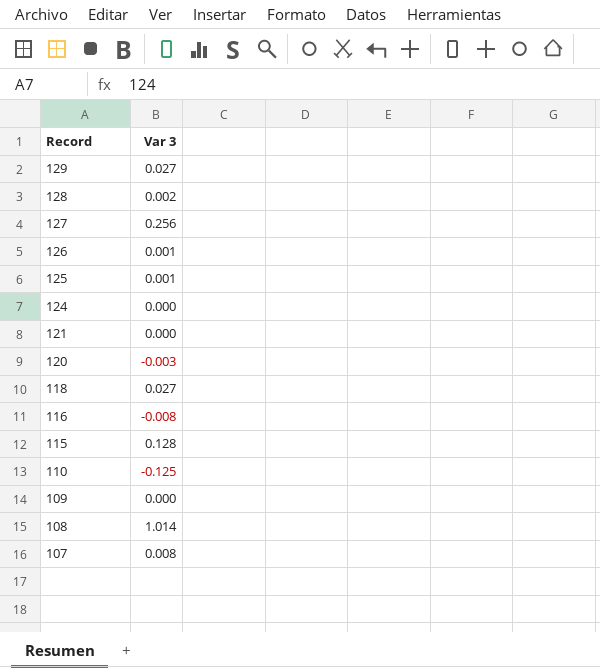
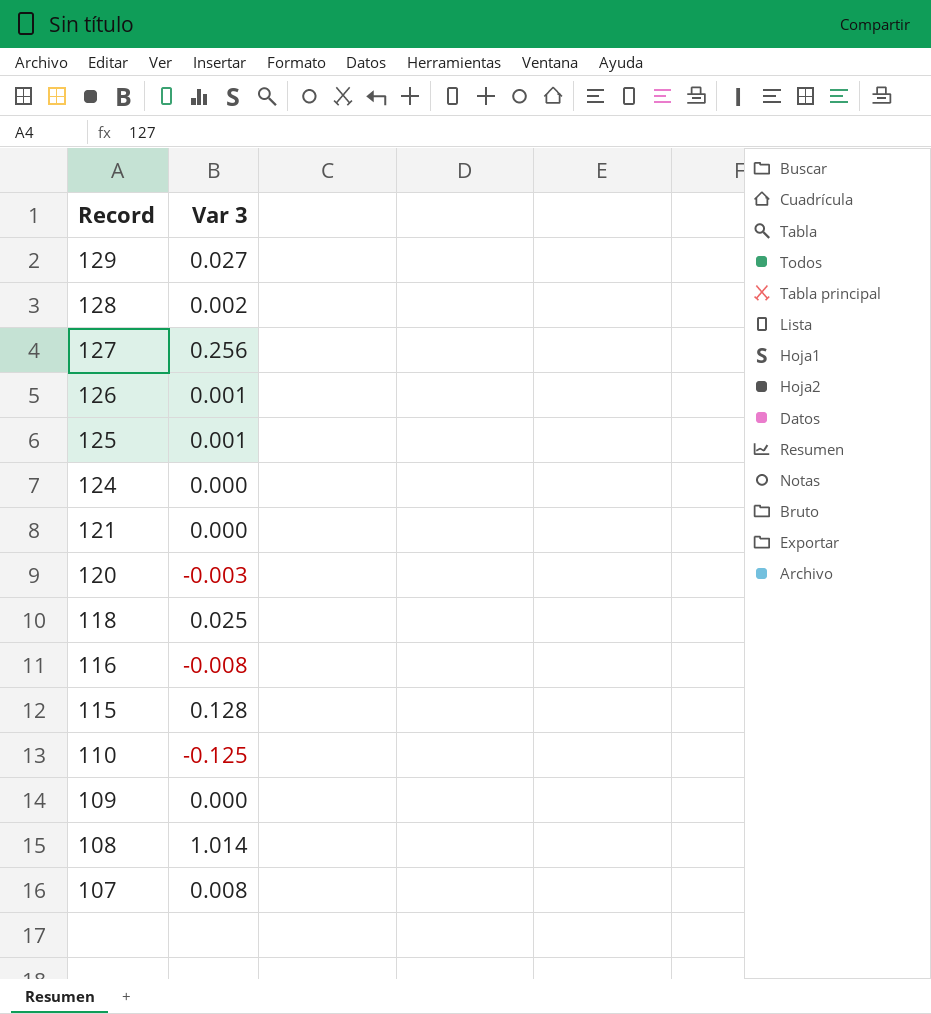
118 | Var 3: 0.027 -> 0.025

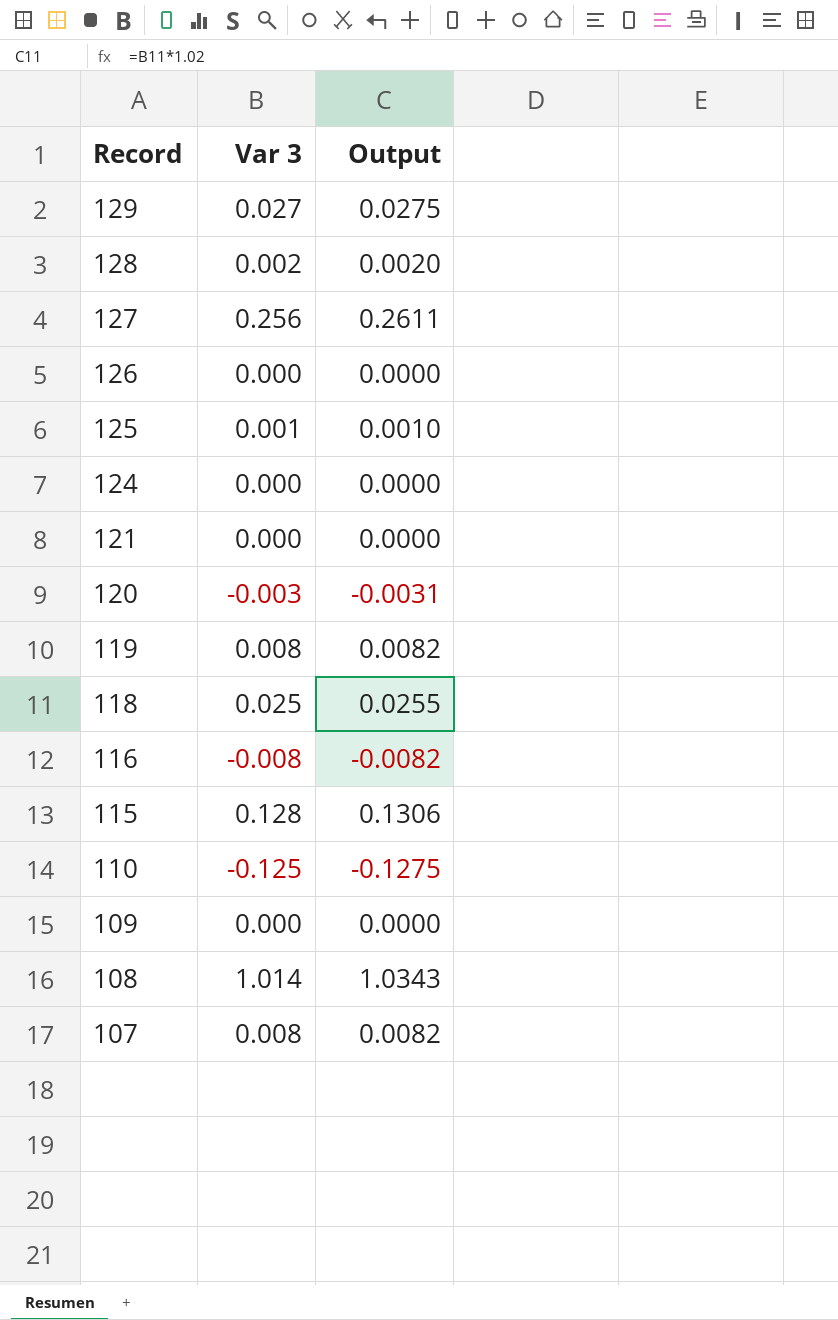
column Output | formula: none -> [Var 3] * 1.02
126 | Var 3: 0.001 -> 0.000
row 119: none -> 0.008 | 0.0082

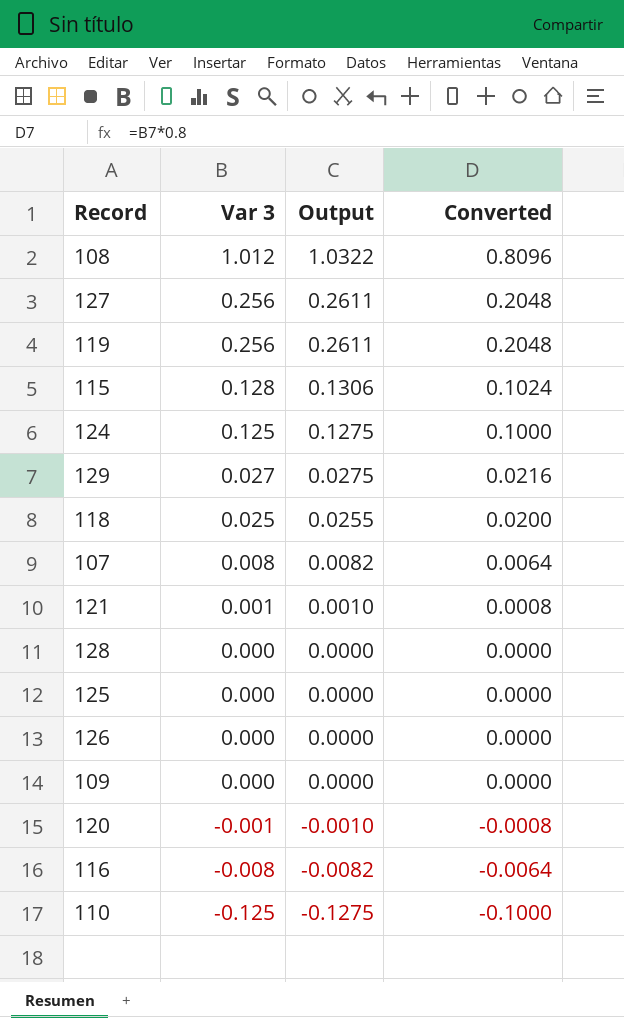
row order: Record descending -> Var 3 descending
column Converted | formula: none -> [Var 3] * 0.8
108 | Var 3: 1.014 -> 1.012
108 | Output: 1.0343 -> 1.0322
119 | Var 3: 0.008 -> 0.256
119 | Output: 0.0082 -> 0.2611
124 | Var 3: 0.000 -> 0.125
124 | Output: 0.0000 -> 0.1275
121 | Var 3: 0.000 -> 0.001
121 | Output: 0.0000 -> 0.0010
128 | Var 3: 0.002 -> 0.000
128 | Output: 0.0020 -> 0.0000
125 | Var 3: 0.001 -> 0.000
125 | Output: 0.0010 -> 0.0000
120 | Var 3: -0.003 -> -0.001
120 | Output: -0.0031 -> -0.0010

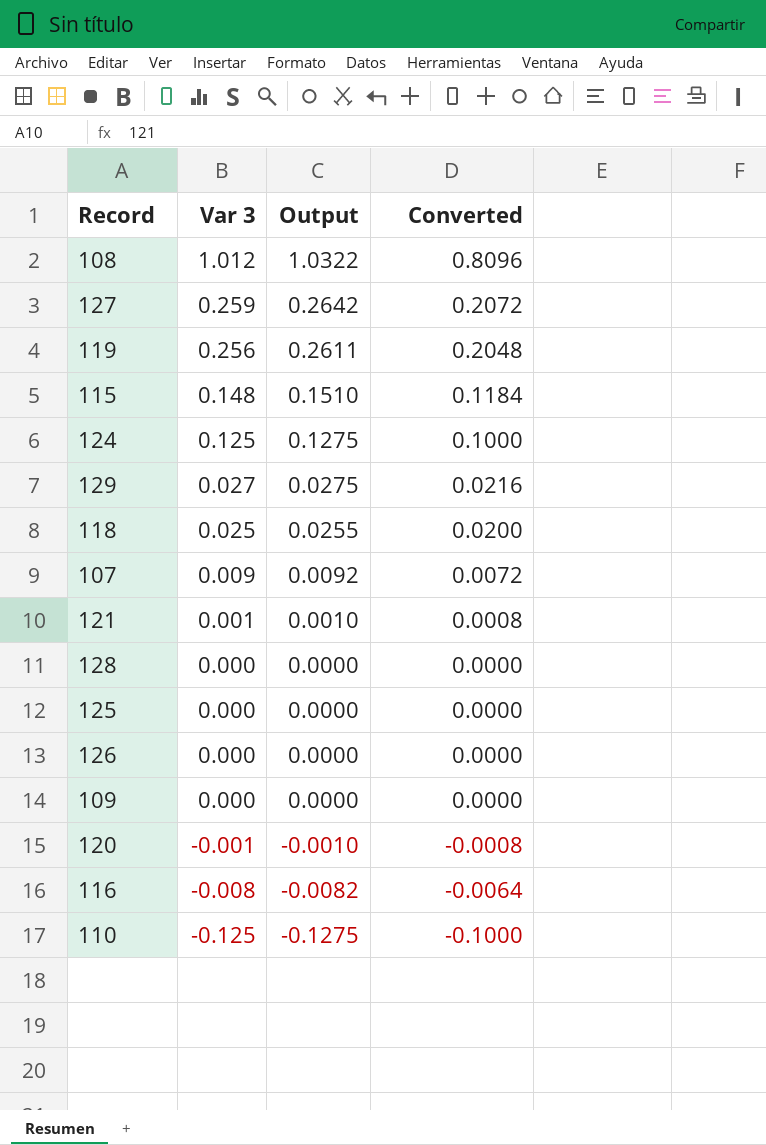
127 | Var 3: 0.256 -> 0.259
127 | Output: 0.2611 -> 0.2642
127 | Converted: 0.2048 -> 0.2072
115 | Var 3: 0.128 -> 0.148
115 | Output: 0.1306 -> 0.1510
115 | Converted: 0.1024 -> 0.1184
107 | Var 3: 0.008 -> 0.009
107 | Output: 0.0082 -> 0.0092
107 | Converted: 0.0064 -> 0.0072

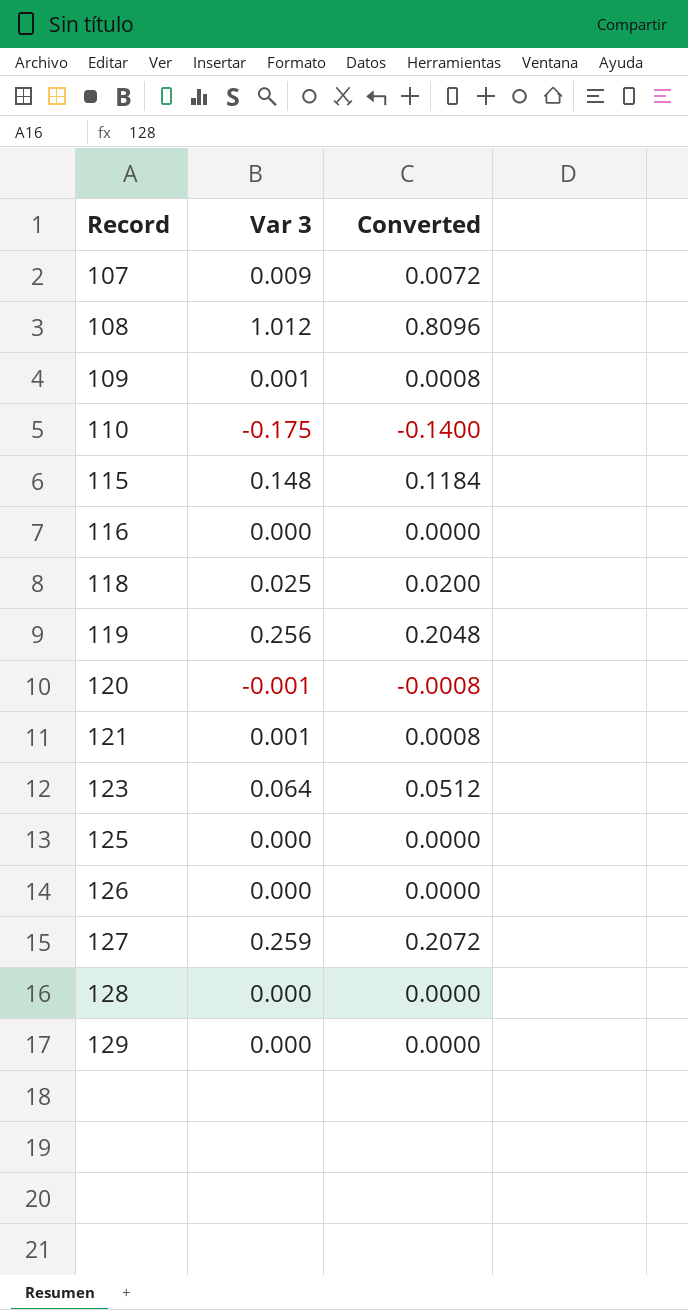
row order: Var 3 descending -> Record ascending
column Output | formula: [Var 3] * 1.02 -> none
row 124: 0.125 | 0.1275 | 0.1000 -> none
109 | Var 3: 0.000 -> 0.001
109 | Converted: 0.0000 -> 0.0008
110 | Var 3: -0.125 -> -0.175
110 | Converted: -0.1000 -> -0.1400
116 | Var 3: -0.008 -> 0.000
116 | Converted: -0.0064 -> 0.0000
row 123: none -> 0.064 | 0.0512
129 | Var 3: 0.027 -> 0.000
129 | Converted: 0.0216 -> 0.0000

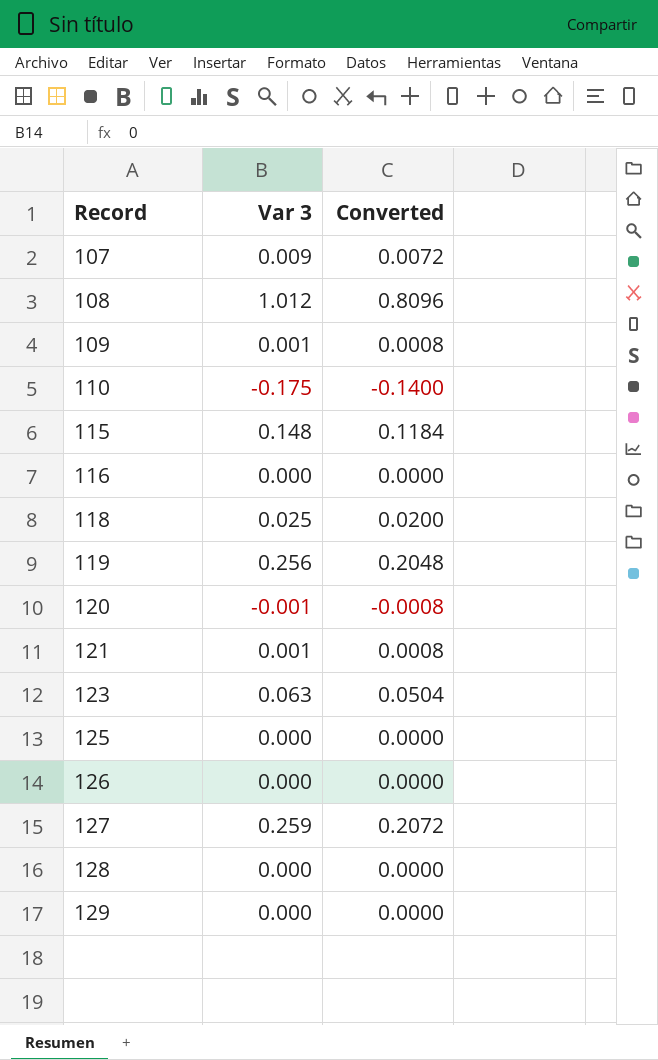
123 | Var 3: 0.064 -> 0.063
123 | Converted: 0.0512 -> 0.0504

